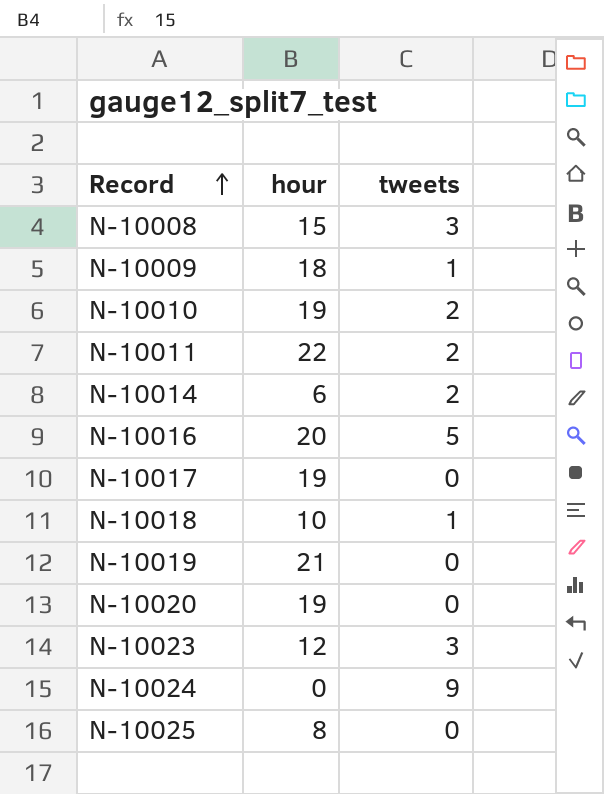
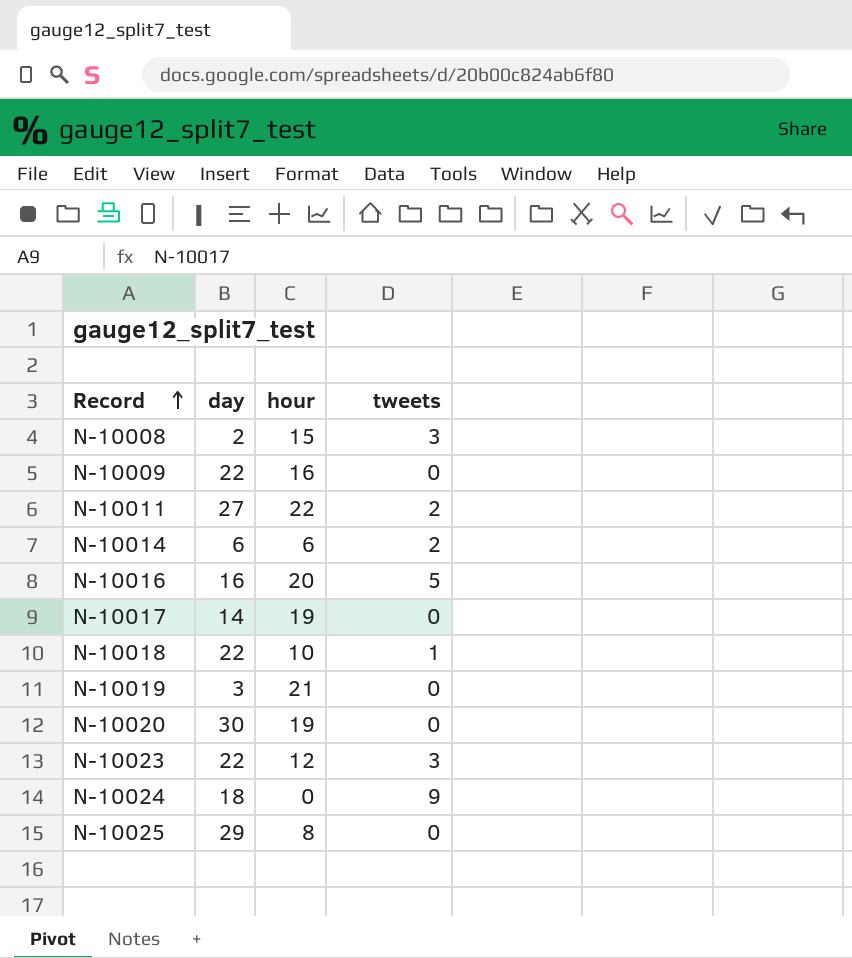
column day | position: none -> 2
row N-10010: 19 | 2 -> none
N-10009 | hour: 18 -> 16
N-10009 | tweets: 1 -> 0

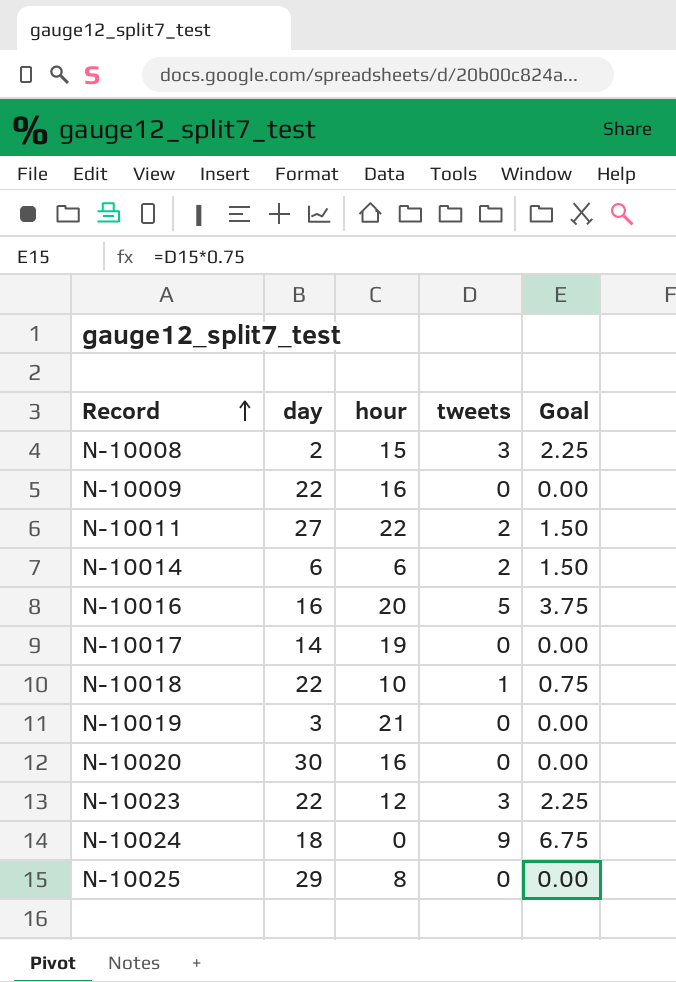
column Goal | formula: none -> [tweets] * 0.75
N-10020 | hour: 19 -> 16

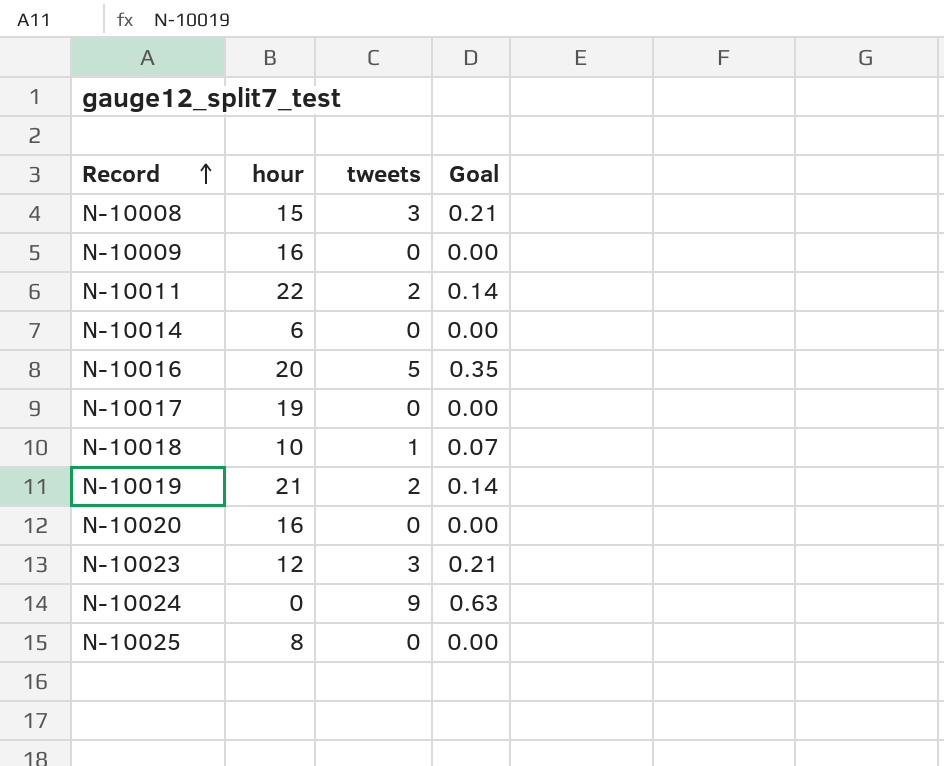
column day | position: 2 -> none
column Goal | formula: [tweets] * 0.75 -> [tweets] * 0.07
N-10014 | tweets: 2 -> 0
N-10019 | tweets: 0 -> 2

